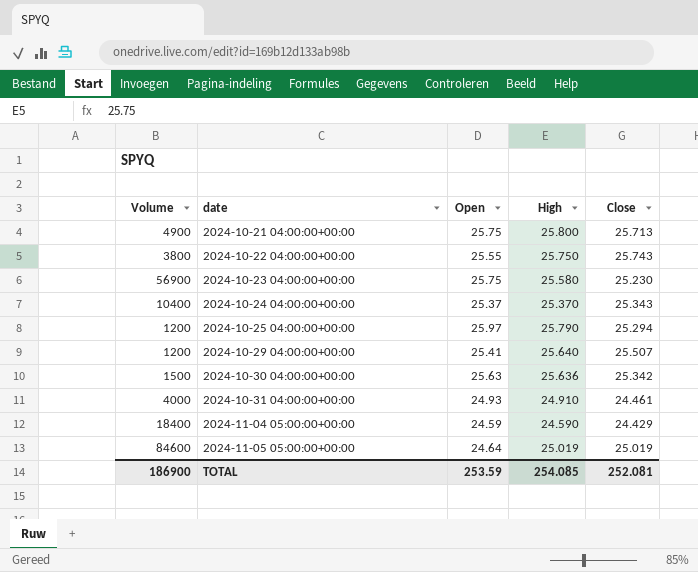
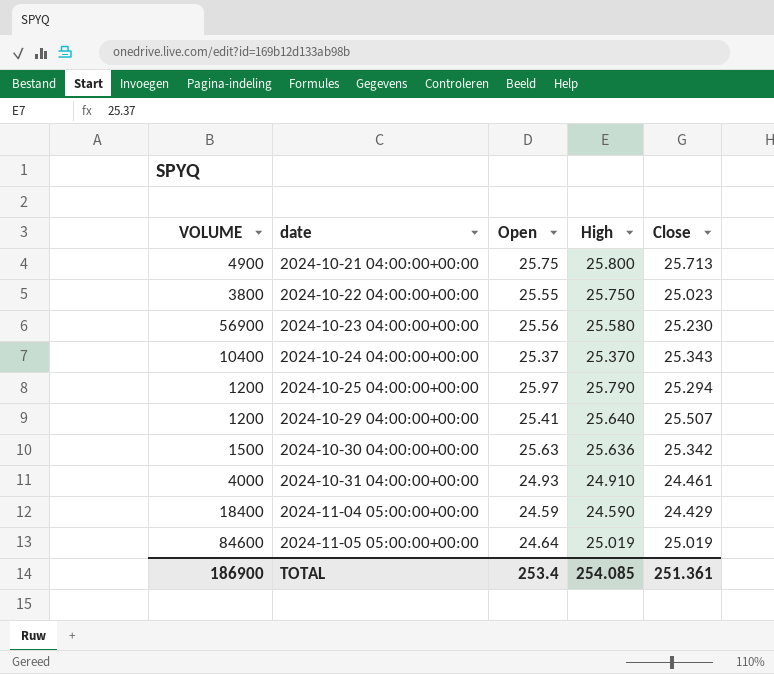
column name: Volume -> VOLUME
2024-10-22 04:00:00+00:00 | Close: 25.743 -> 25.023
2024-10-23 04:00:00+00:00 | Open: 25.75 -> 25.56
TOTAL | Open: 253.59 -> 253.4
TOTAL | Close: 252.081 -> 251.361

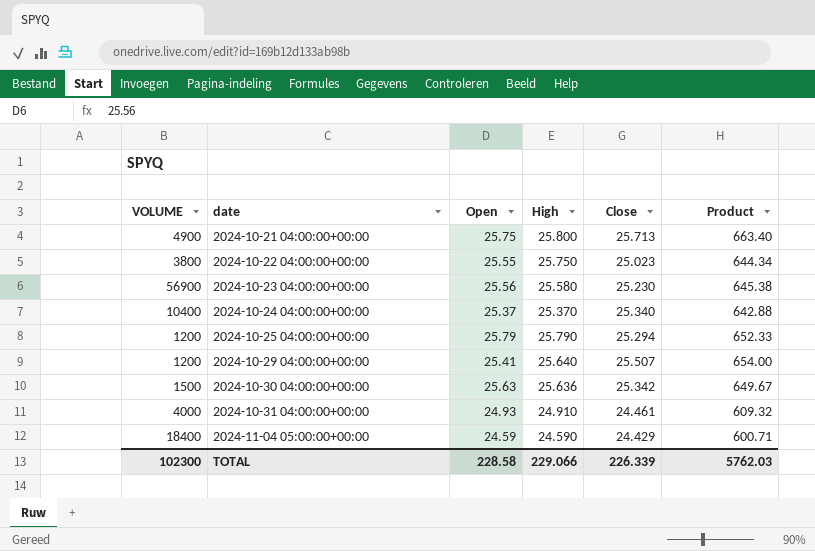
column Product | formula: none -> [High] * [Close]
row 2024-11-05 05:00:00+00:00: 84600 | 24.64 | 25.019 | 25.019 -> none
2024-10-24 04:00:00+00:00 | Close: 25.343 -> 25.340
2024-10-25 04:00:00+00:00 | Open: 25.97 -> 25.79
TOTAL | VOLUME: 186900 -> 102300
TOTAL | Open: 253.4 -> 228.58
TOTAL | High: 254.085 -> 229.066
TOTAL | Close: 251.361 -> 226.339

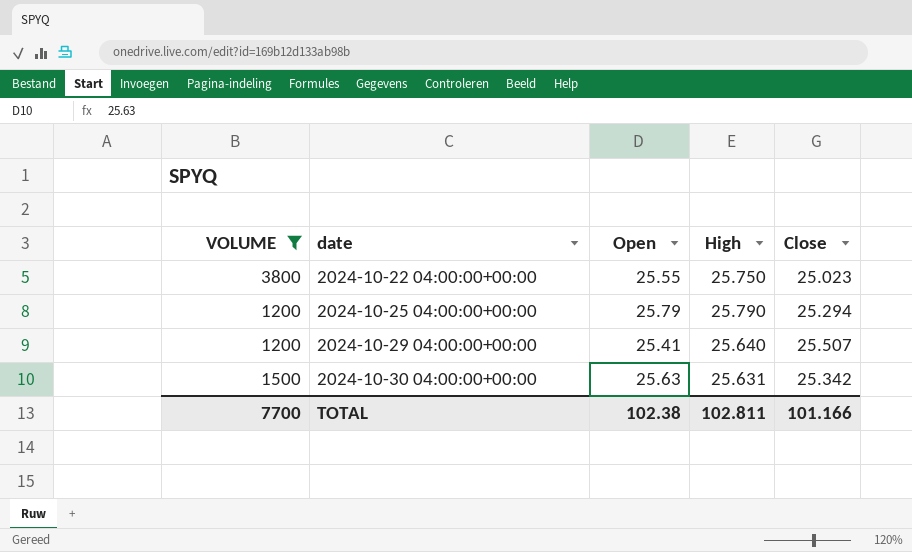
filter: none -> VOLUME <= 3800
column Product | formula: [High] * [Close] -> none
2024-10-30 04:00:00+00:00 | High: 25.636 -> 25.631
TOTAL | VOLUME: 102300 -> 7700
TOTAL | Open: 228.58 -> 102.38
TOTAL | High: 229.066 -> 102.811
TOTAL | Close: 226.339 -> 101.166

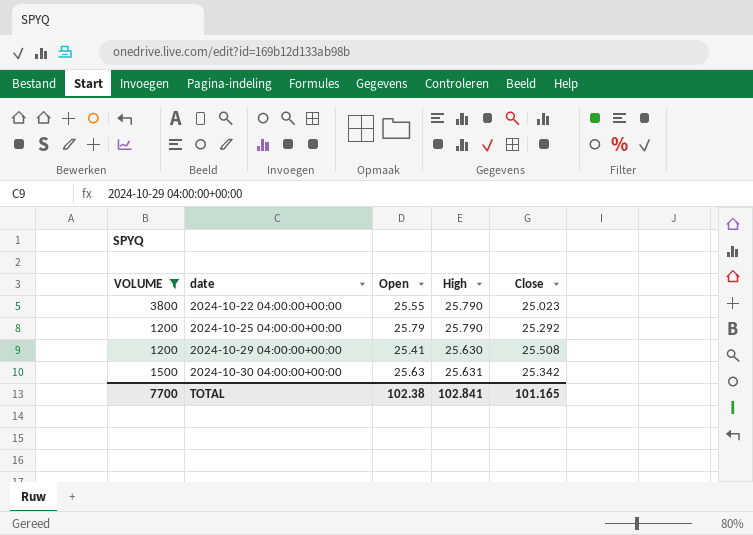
2024-10-22 04:00:00+00:00 | High: 25.750 -> 25.790
2024-10-25 04:00:00+00:00 | Close: 25.294 -> 25.292
2024-10-29 04:00:00+00:00 | High: 25.640 -> 25.630
2024-10-29 04:00:00+00:00 | Close: 25.507 -> 25.508
TOTAL | High: 102.811 -> 102.841
TOTAL | Close: 101.166 -> 101.165

